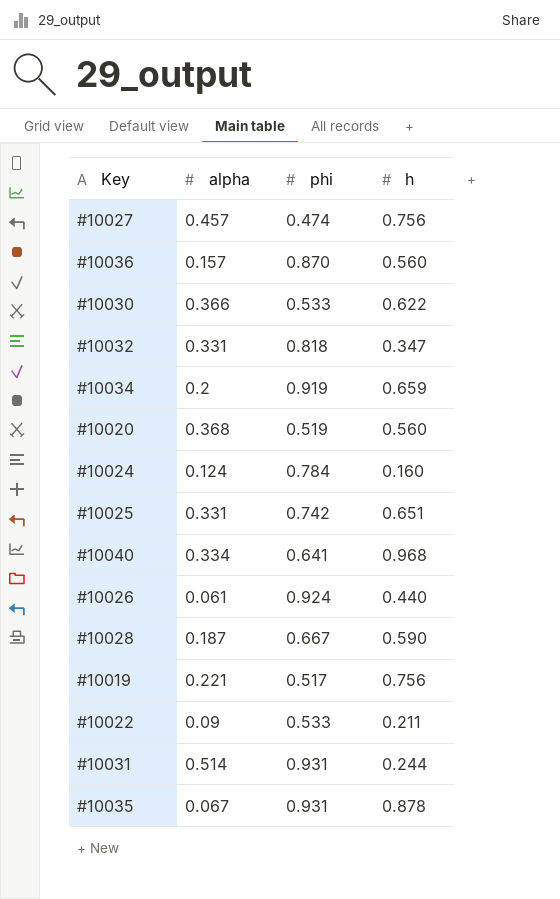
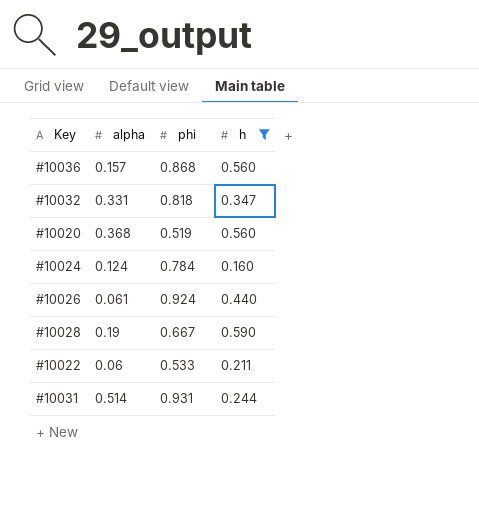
filter: none -> h <= 0.590
#10036 | phi: 0.870 -> 0.868
#10028 | alpha: 0.187 -> 0.19
#10022 | alpha: 0.09 -> 0.06

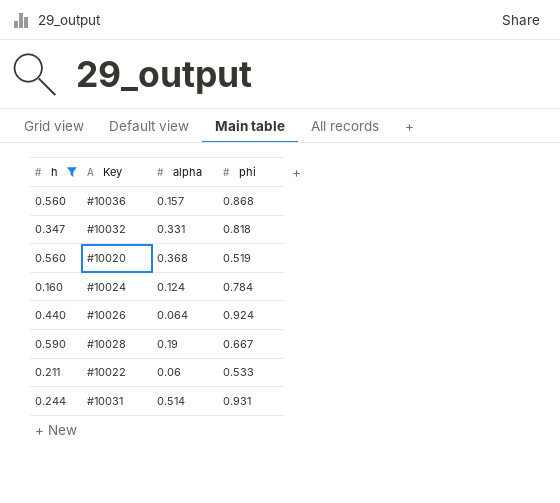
column h | position: 4 -> 1
#10026 | alpha: 0.061 -> 0.064

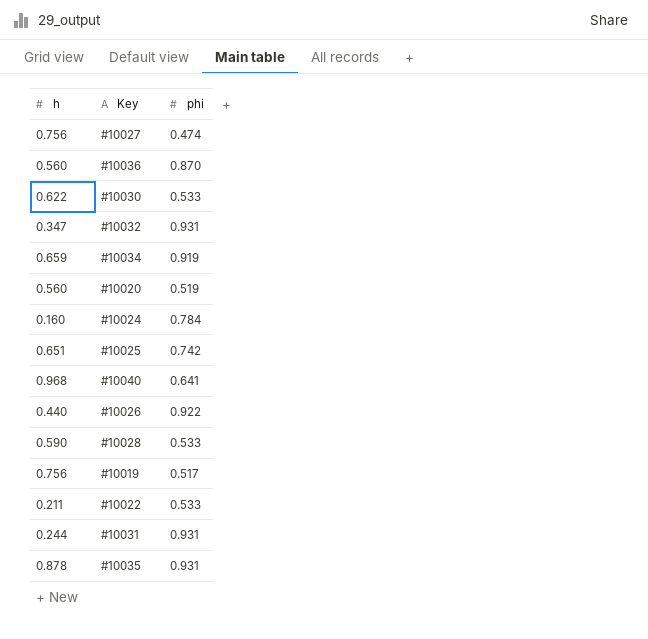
filter: h <= 0.590 -> none
column alpha | position: 3 -> none
#10036 | phi: 0.868 -> 0.870
#10032 | phi: 0.818 -> 0.931
#10026 | phi: 0.924 -> 0.922
#10028 | phi: 0.667 -> 0.533

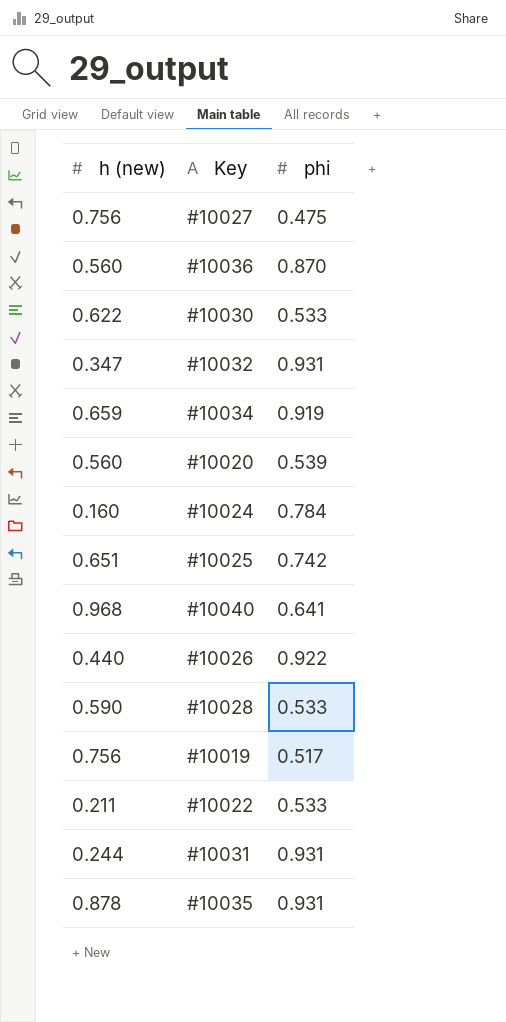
column name: h -> h (new)
#10027 | phi: 0.474 -> 0.475
#10020 | phi: 0.519 -> 0.539

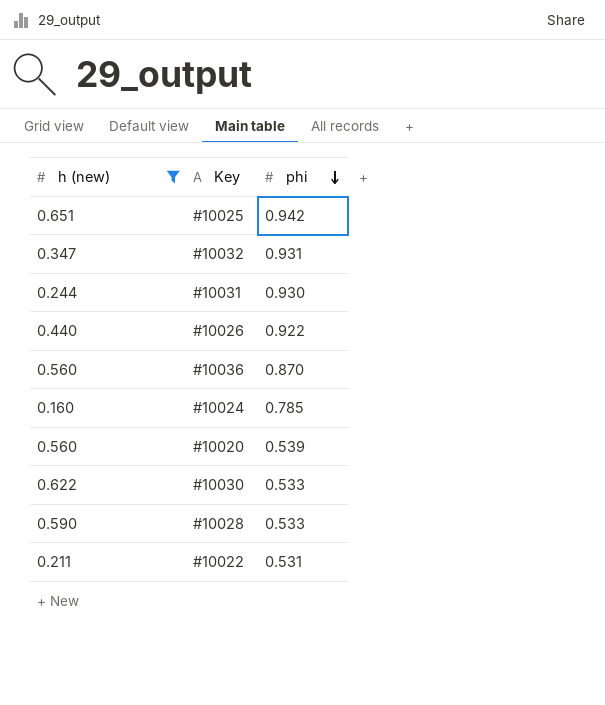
filter: none -> h (new) <= 0.651
row order: none -> phi descending
#10025 | phi: 0.742 -> 0.942
#10031 | phi: 0.931 -> 0.930
#10024 | phi: 0.784 -> 0.785
#10022 | phi: 0.533 -> 0.531

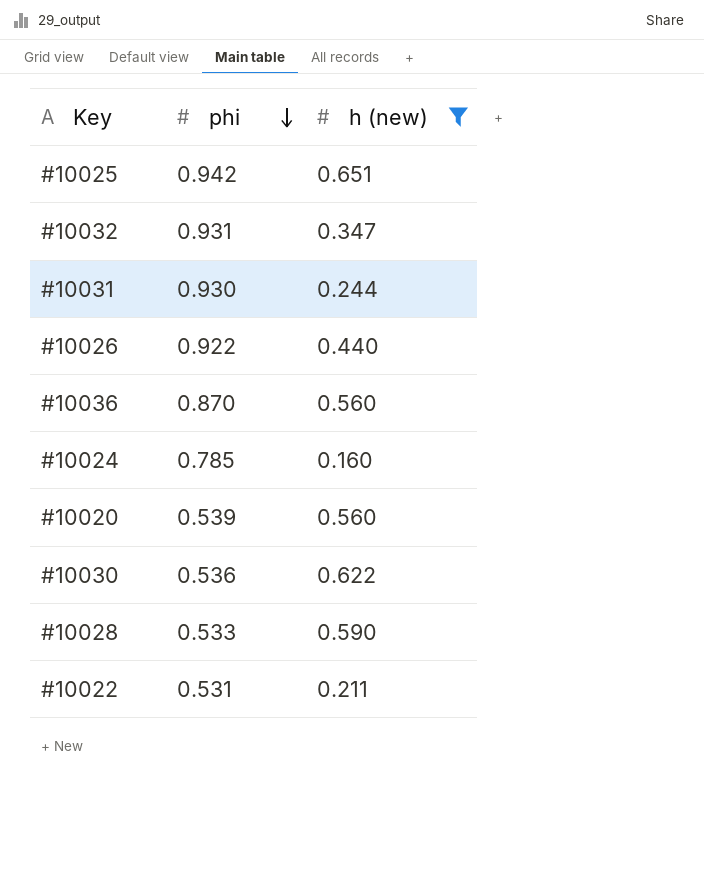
column h (new) | position: 1 -> 3
#10030 | phi: 0.533 -> 0.536

